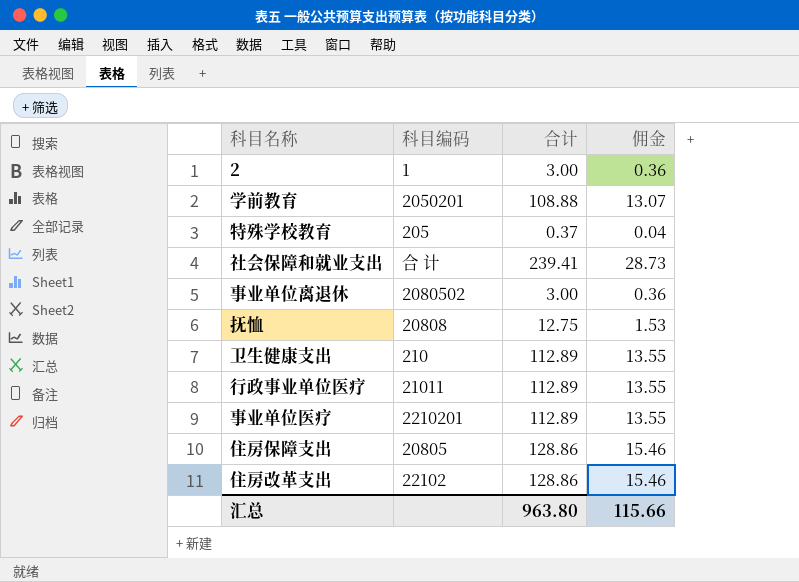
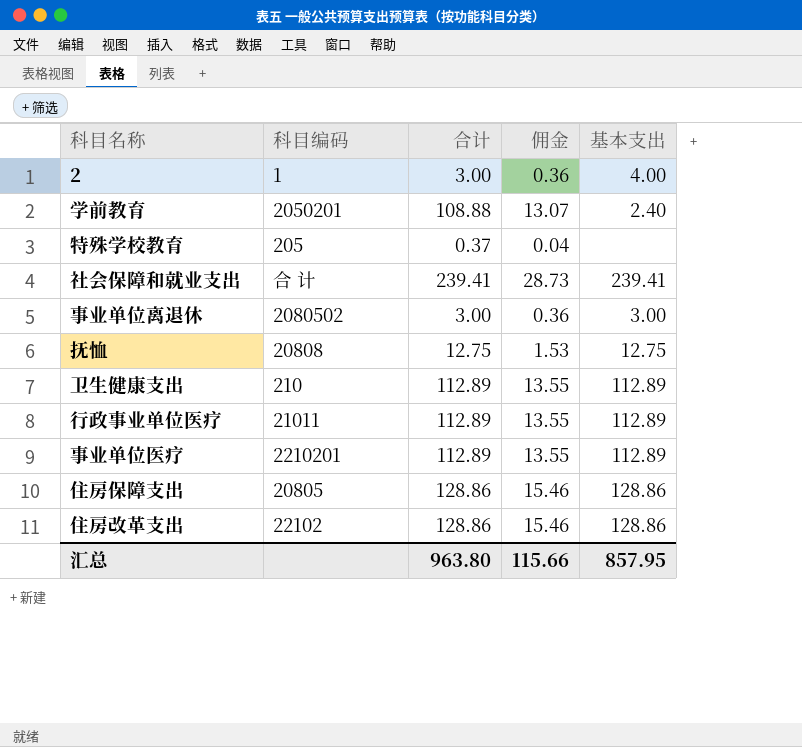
column 基本支出 | position: none -> 5

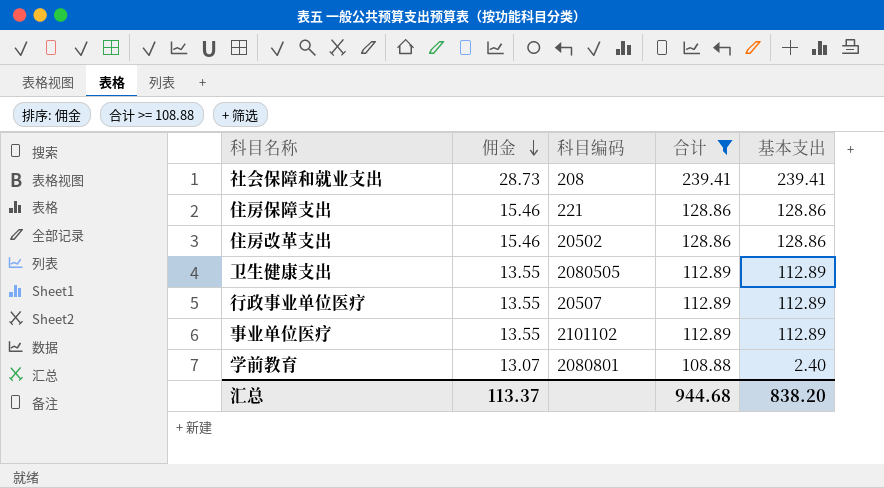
filter: none -> 合计 >= 108.88
row order: none -> 佣金 descending
column 佣金 | position: 4 -> 2
社会保障和就业支出 | 科目编码: 合 计 -> 208
住房保障支出 | 科目编码: 20805 -> 221
住房改革支出 | 科目编码: 22102 -> 20502
卫生健康支出 | 科目编码: 210 -> 2080505
行政事业单位医疗 | 科目编码: 21011 -> 20507
事业单位医疗 | 科目编码: 2210201 -> 2101102
学前教育 | 科目编码: 2050201 -> 2080801
汇总 | 佣金: 115.66 -> 113.37
汇总 | 合计: 963.80 -> 944.68
汇总 | 基本支出: 857.95 -> 838.20

